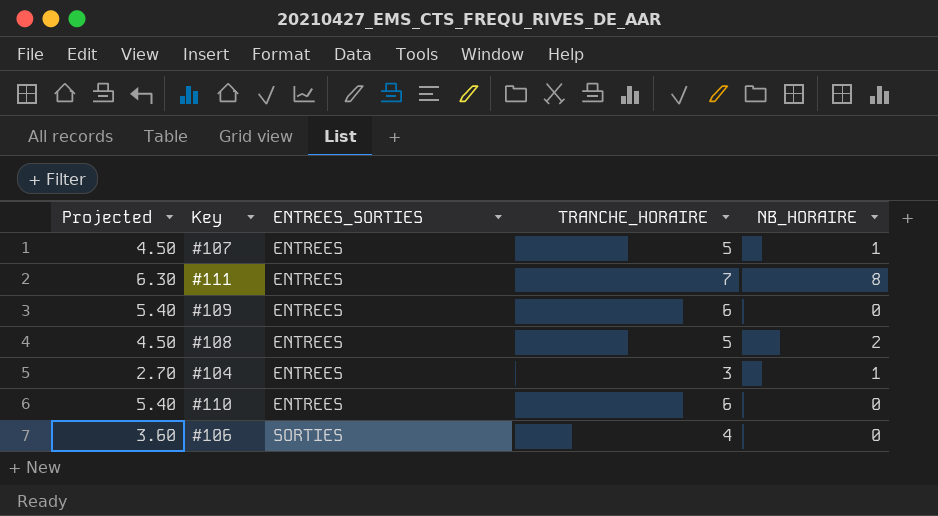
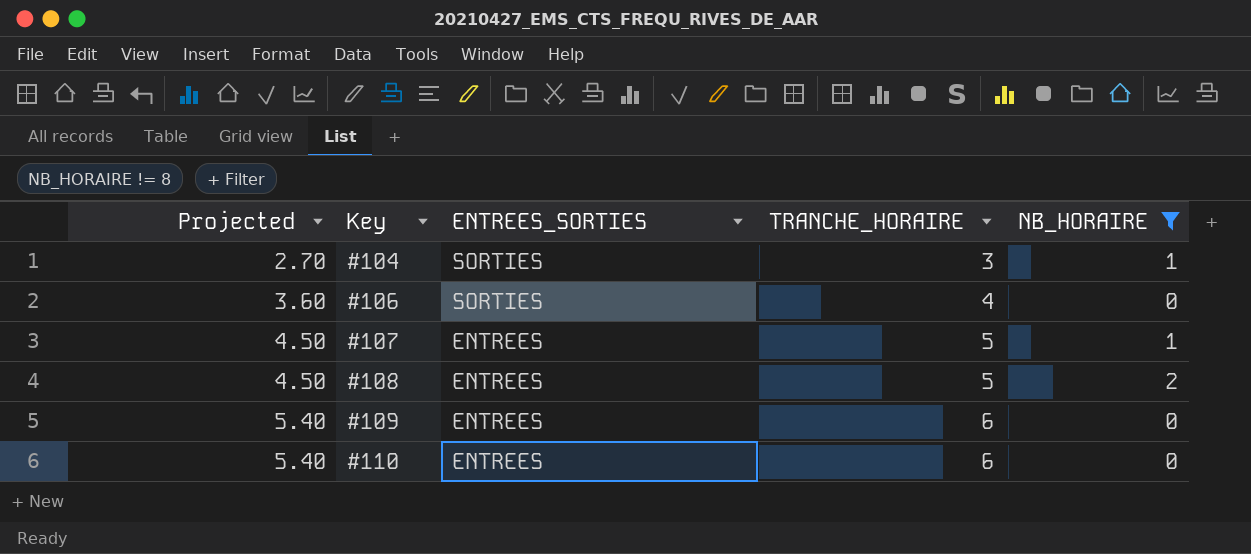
filter: none -> NB_HORAIRE != 8
row order: ENTREES_SORTIES ascending -> Projected ascending
#104 | ENTREES_SORTIES: ENTREES -> SORTIES

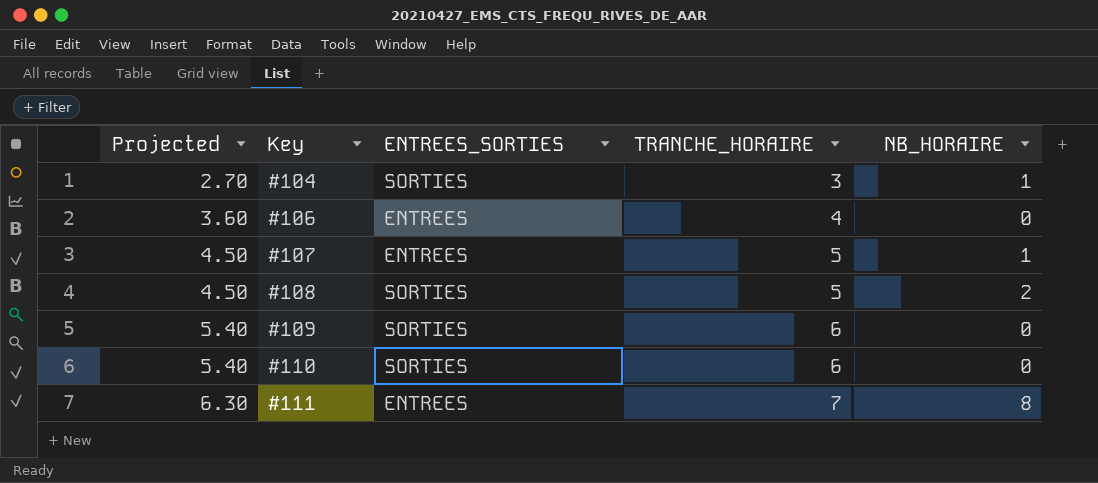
filter: NB_HORAIRE != 8 -> none
#106 | ENTREES_SORTIES: SORTIES -> ENTREES
#108 | ENTREES_SORTIES: ENTREES -> SORTIES
#109 | ENTREES_SORTIES: ENTREES -> SORTIES
#110 | ENTREES_SORTIES: ENTREES -> SORTIES

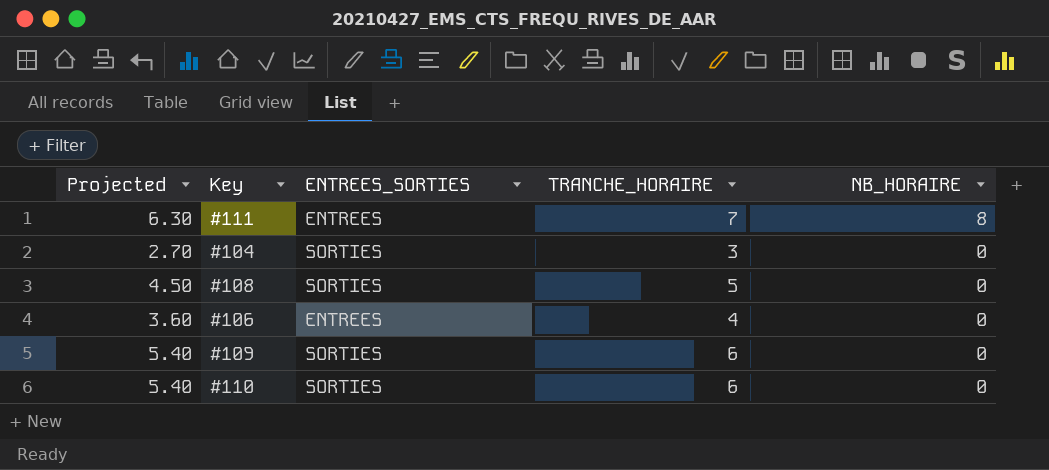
row order: Projected ascending -> NB_HORAIRE descending
row #107: 4.50 | ENTREES | 5 | 1 -> none
#104 | NB_HORAIRE: 1 -> 0
#108 | NB_HORAIRE: 2 -> 0

